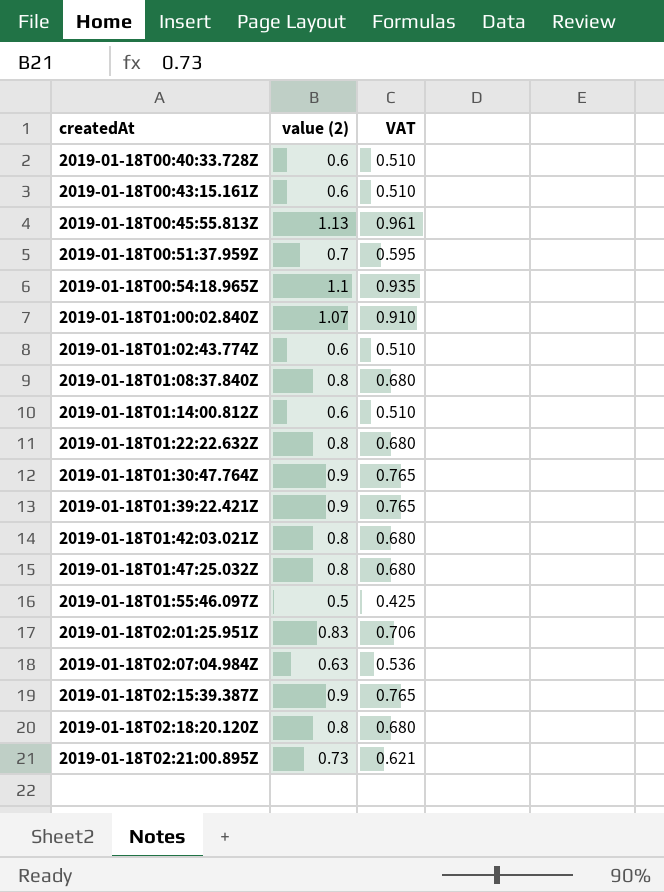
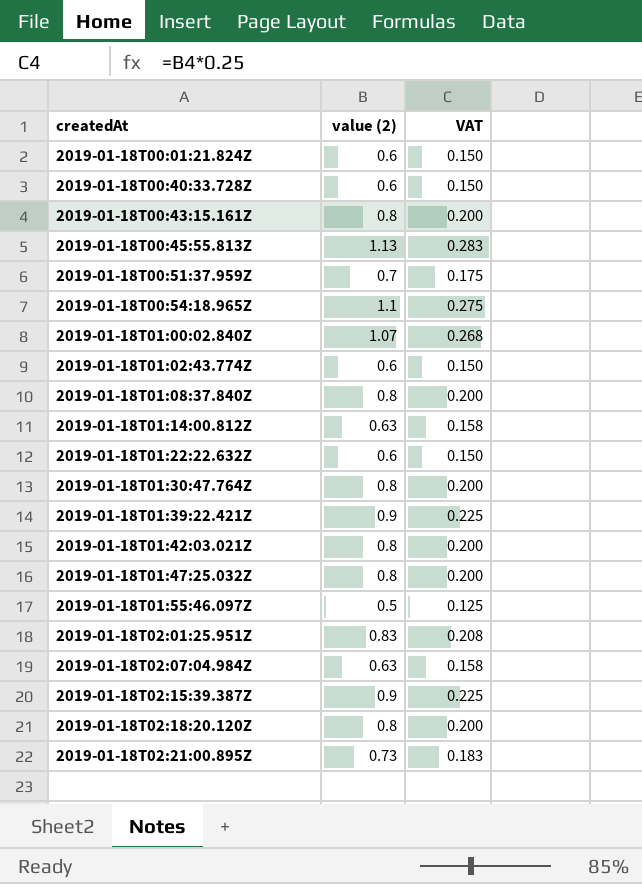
column VAT | formula: [value (2)] * 0.85 -> [value (2)] * 0.25
row 2019-01-18T00:01:21.824Z: none -> 0.6 | 0.150
2019-01-18T00:43:15.161Z | value (2): 0.6 -> 0.8
2019-01-18T01:14:00.812Z | value (2): 0.6 -> 0.63
2019-01-18T01:22:22.632Z | value (2): 0.8 -> 0.6
2019-01-18T01:30:47.764Z | value (2): 0.9 -> 0.8

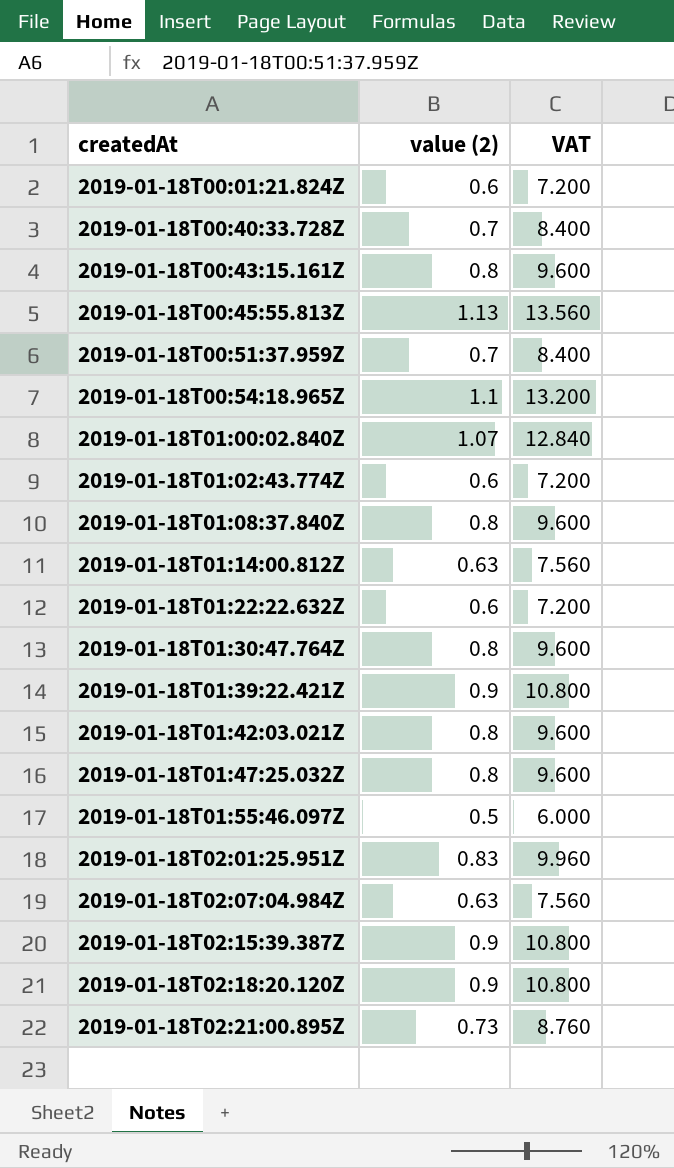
column VAT | formula: [value (2)] * 0.25 -> [value (2)] * 12
2019-01-18T00:40:33.728Z | value (2): 0.6 -> 0.7
2019-01-18T02:18:20.120Z | value (2): 0.8 -> 0.9

